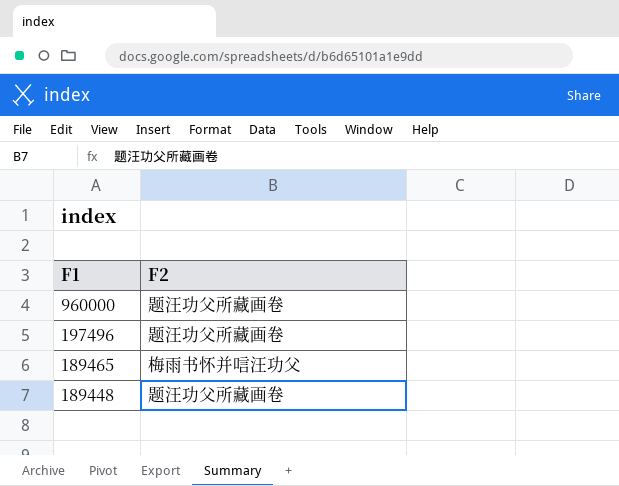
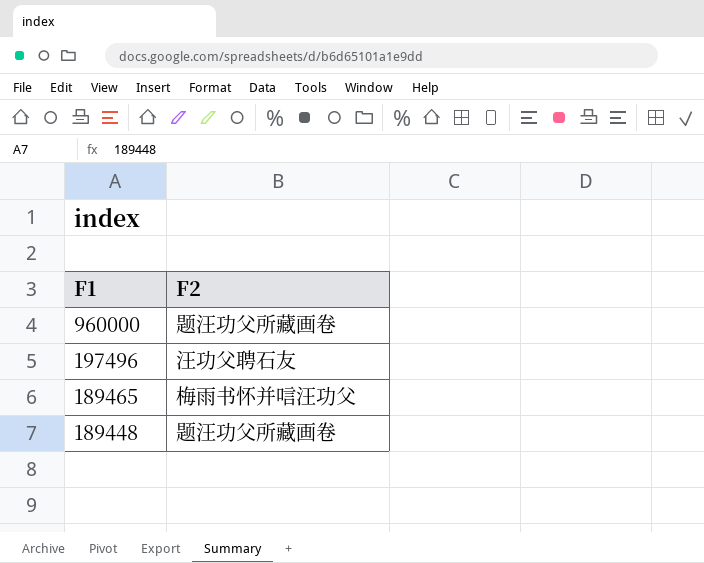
197496 | F2: 题汪功父所藏画卷 -> 汪功父聘石友

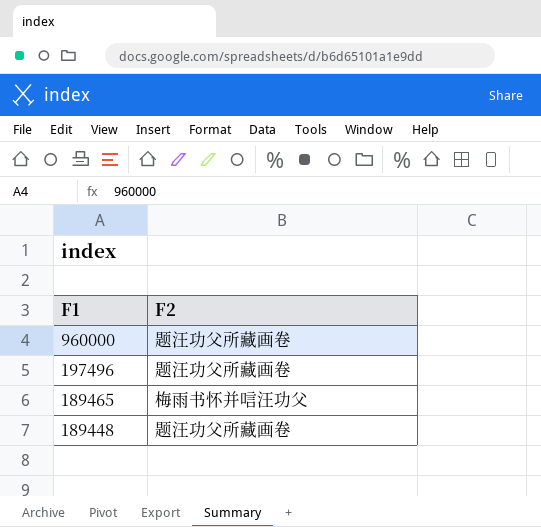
197496 | F2: 汪功父聘石友 -> 题汪功父所藏画卷

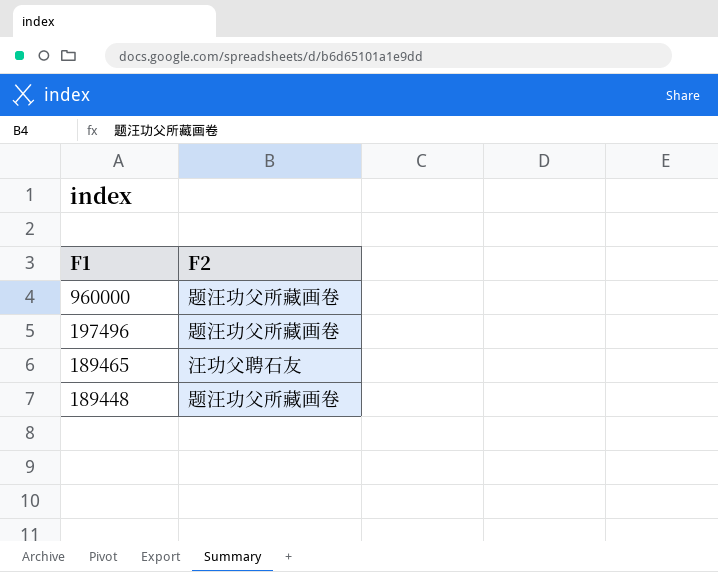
189465 | F2: 梅雨书怀并唁汪功父 -> 汪功父聘石友

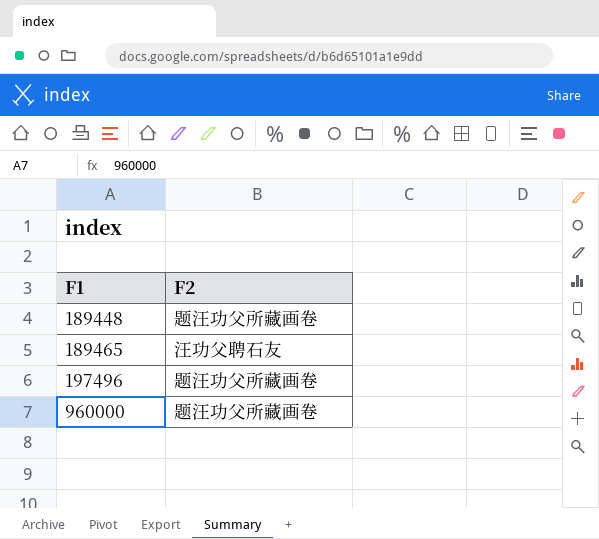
row order: F1 descending -> F1 ascending

